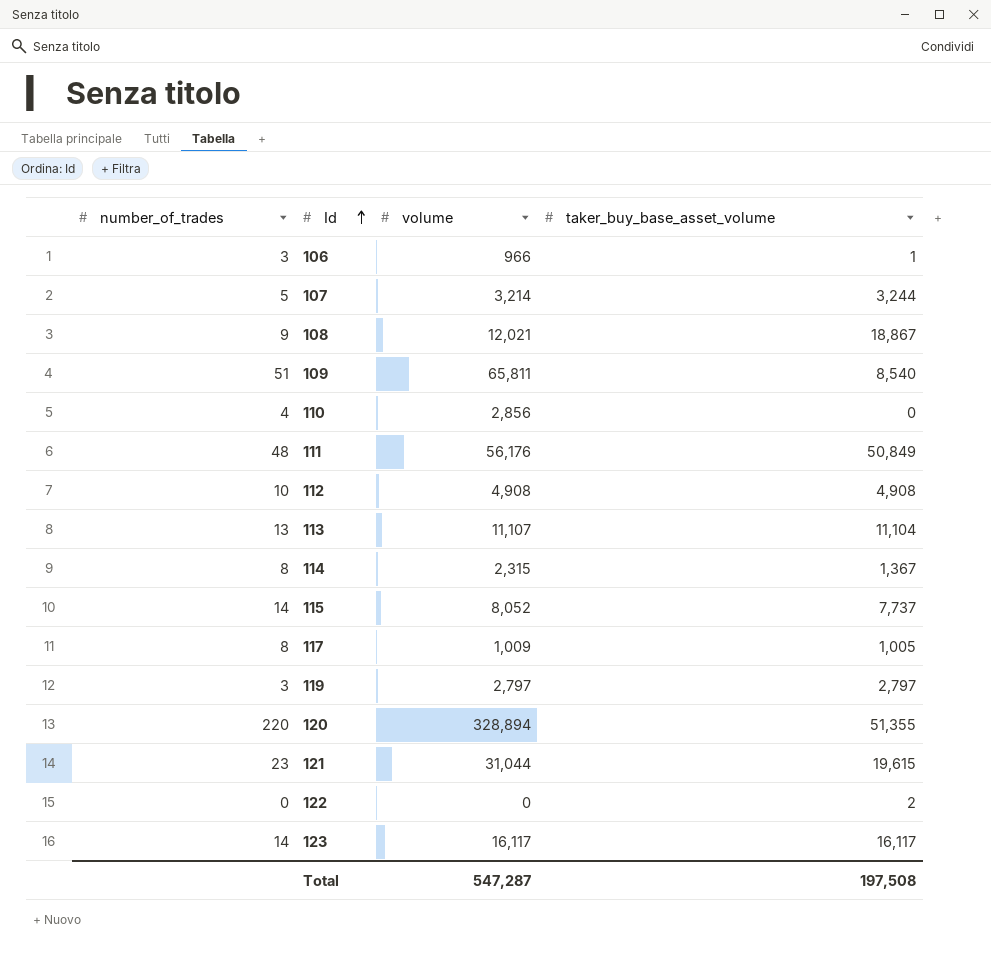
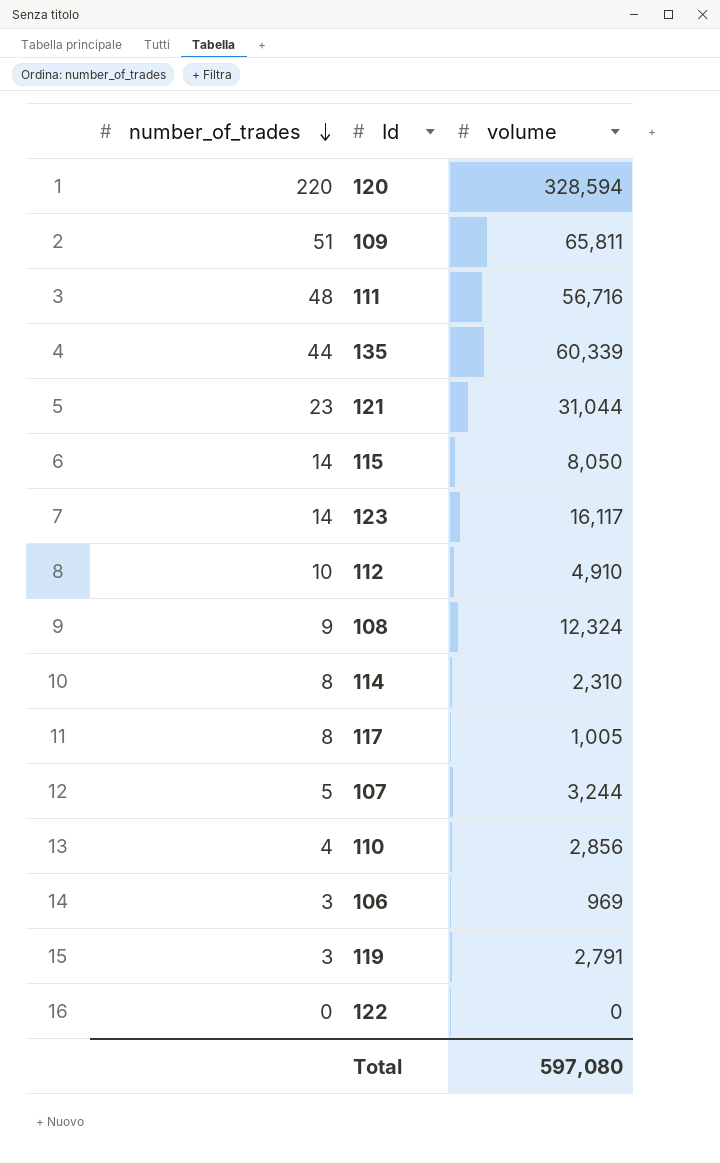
row order: Id ascending -> number_of_trades descending
column taker_buy_base_asset_volume | position: 4 -> none
row 113: 13 | 11,107 | 11,104 -> none
120 | volume: 328,894 -> 328,594
111 | volume: 56,176 -> 56,716
row 135: none -> 44 | 60,339
115 | volume: 8,052 -> 8,050
112 | volume: 4,908 -> 4,910
108 | volume: 12,021 -> 12,324
114 | volume: 2,315 -> 2,310
117 | volume: 1,009 -> 1,005
107 | volume: 3,214 -> 3,244
106 | volume: 966 -> 969
119 | volume: 2,797 -> 2,791
Total | volume: 547,287 -> 597,080

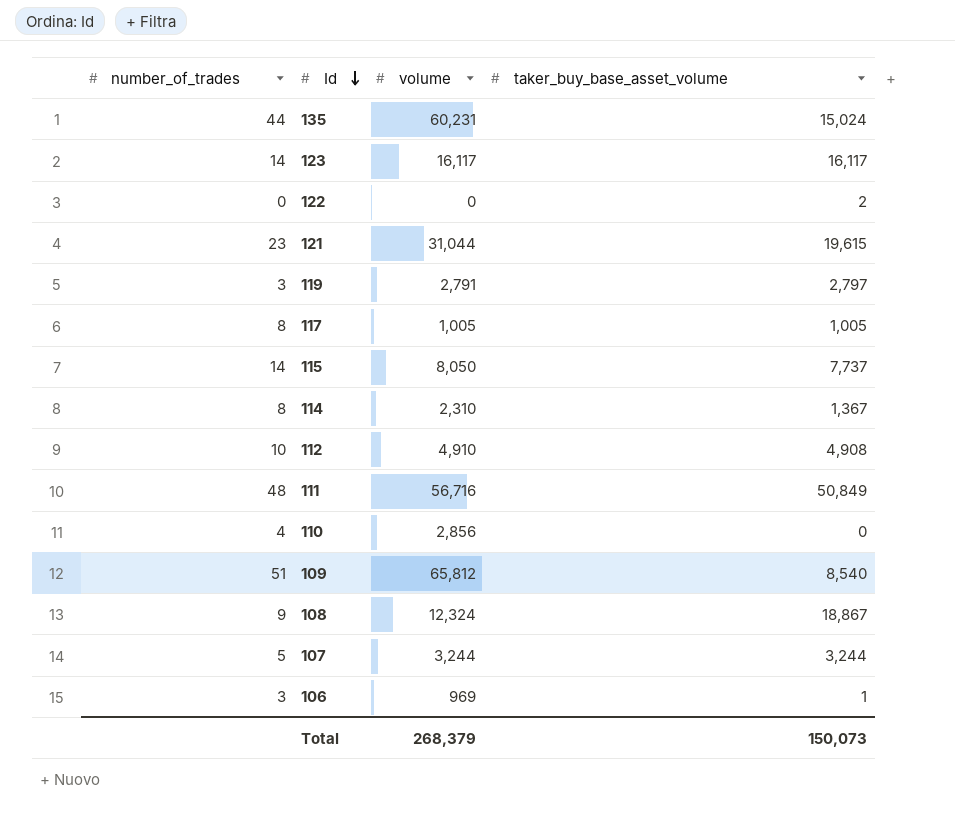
row order: number_of_trades descending -> Id descending
column taker_buy_base_asset_volume | position: none -> 4
row 120: 220 | 328,594 -> none
135 | volume: 60,339 -> 60,231
109 | volume: 65,811 -> 65,812
Total | volume: 597,080 -> 268,379

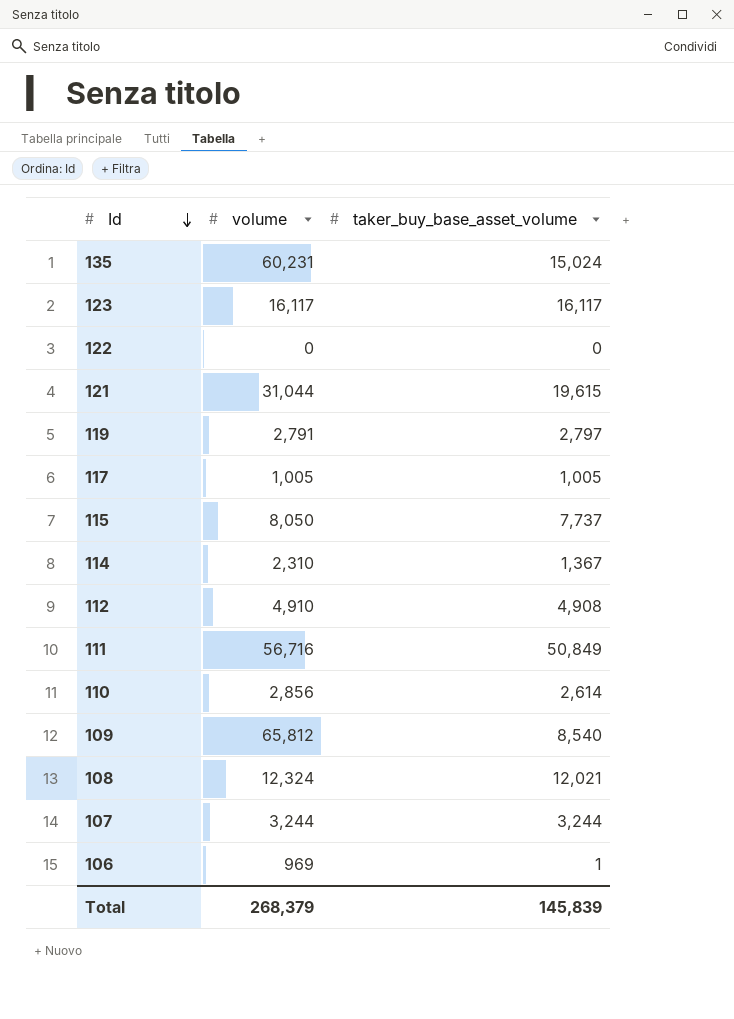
column number_of_trades | position: 1 -> none
122 | taker_buy_base_asset_volume: 2 -> 0
110 | taker_buy_base_asset_volume: 0 -> 2,614
108 | taker_buy_base_asset_volume: 18,867 -> 12,021
Total | taker_buy_base_asset_volume: 150,073 -> 145,839

